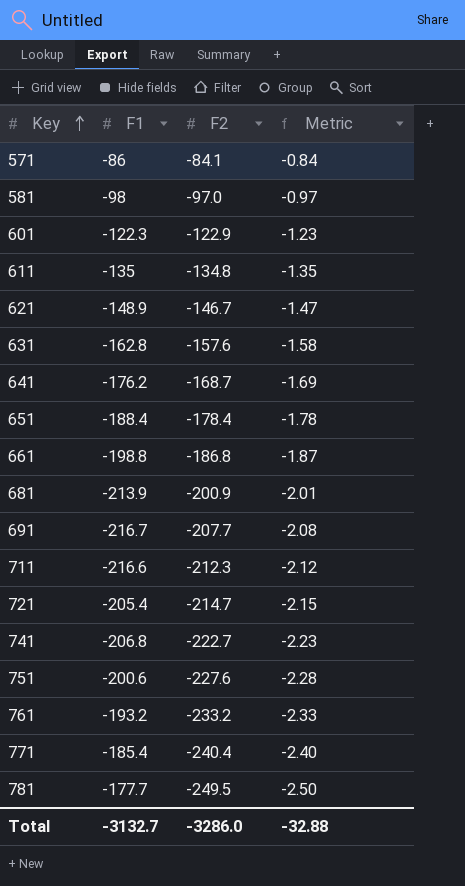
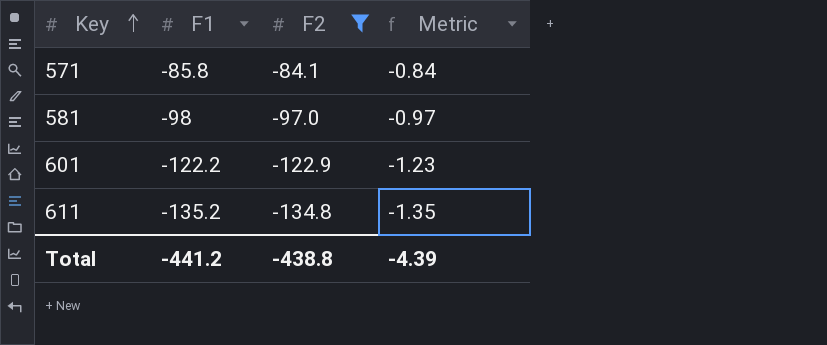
filter: none -> F2 >= -134.8
571 | F1: -86 -> -85.8
601 | F1: -122.3 -> -122.2
611 | F1: -135 -> -135.2
Total | F1: -3132.7 -> -441.2
Total | F2: -3286.0 -> -438.8
Total | Metric: -32.88 -> -4.39

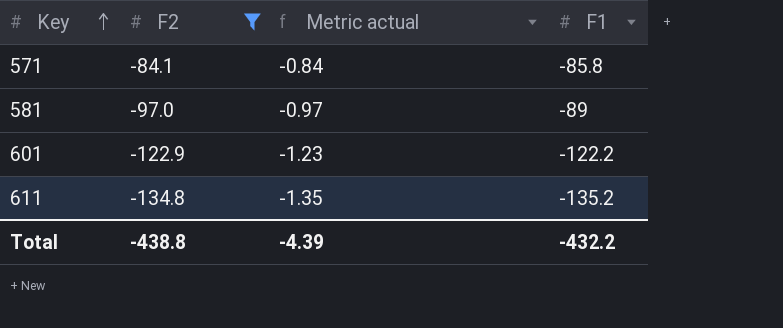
column name: Metric -> Metric actual
column F1 | position: 2 -> 4
581 | F1: -98 -> -89
Total | F1: -441.2 -> -432.2

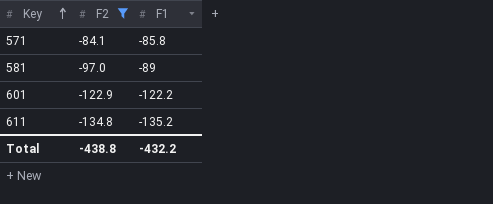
column Metric actual | formula: [F2] * 0.01 -> none

